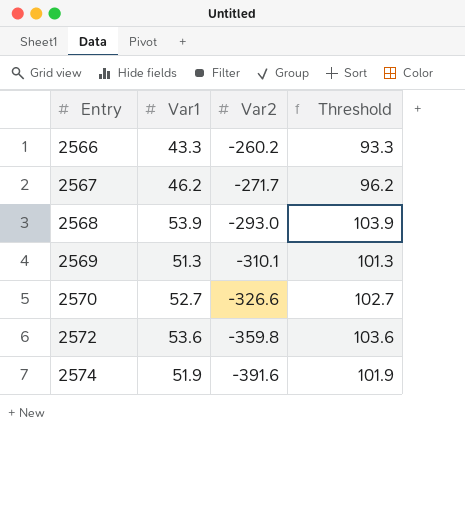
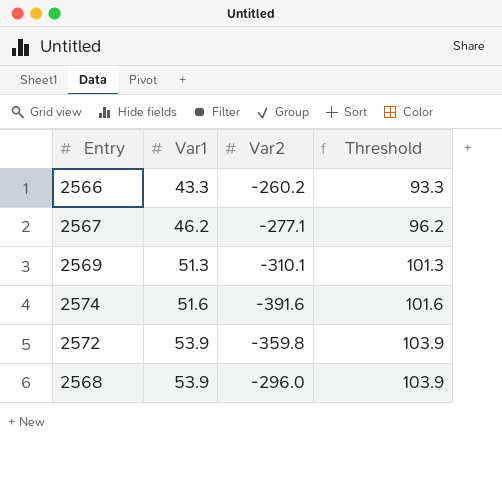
row order: Entry ascending -> Var1 ascending
row 2570: 52.7 | -326.6 | 102.7 -> none
2567 | Var2: -271.7 -> -277.1
2574 | Var1: 51.9 -> 51.6
2574 | Threshold: 101.9 -> 101.6
2572 | Var1: 53.6 -> 53.9
2572 | Threshold: 103.6 -> 103.9
2568 | Var2: -293.0 -> -296.0

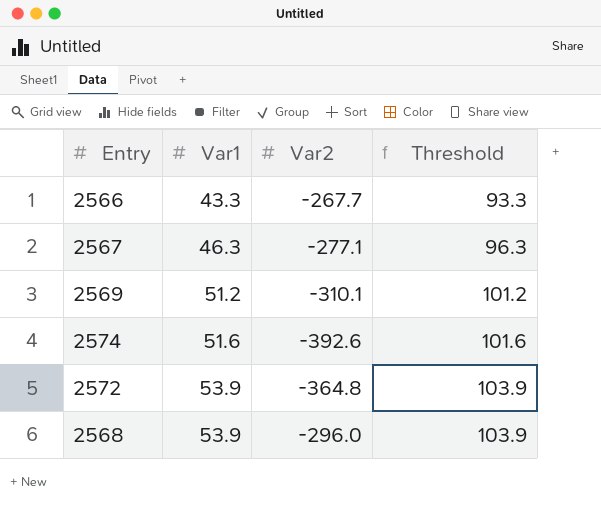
2566 | Var2: -260.2 -> -267.7
2567 | Var1: 46.2 -> 46.3
2567 | Threshold: 96.2 -> 96.3
2569 | Var1: 51.3 -> 51.2
2569 | Threshold: 101.3 -> 101.2
2574 | Var2: -391.6 -> -392.6
2572 | Var2: -359.8 -> -364.8

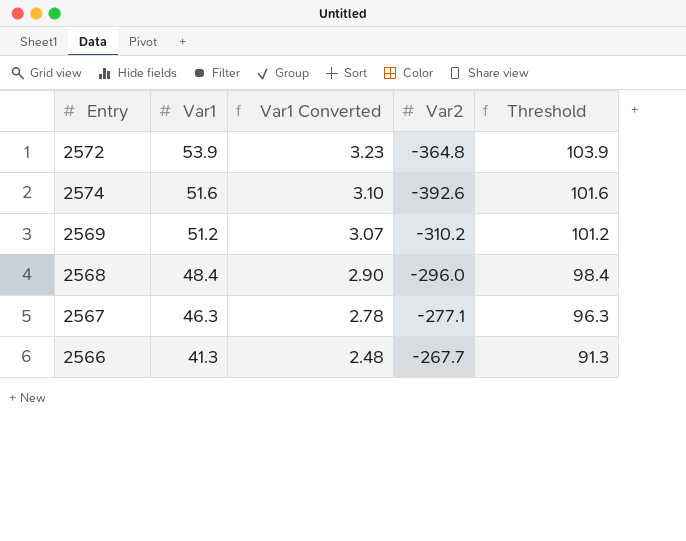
row order: Var1 ascending -> Var1 descending
column Var1 Converted | formula: none -> [Var1] * 0.06
2569 | Var2: -310.1 -> -310.2
2568 | Var1: 53.9 -> 48.4
2568 | Threshold: 103.9 -> 98.4
2566 | Var1: 43.3 -> 41.3
2566 | Threshold: 93.3 -> 91.3

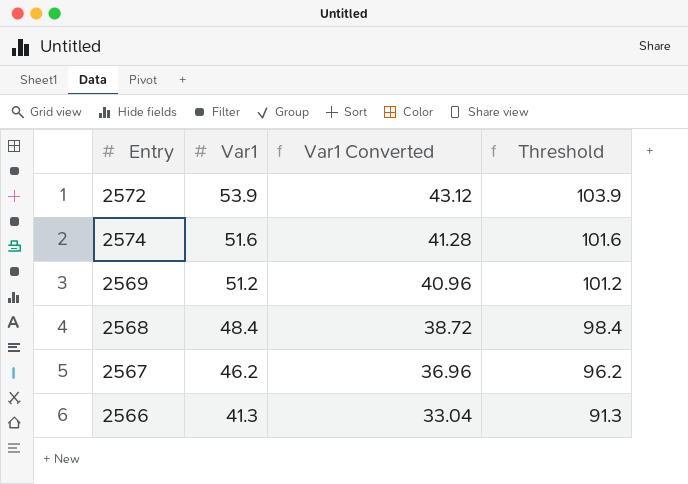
column Var2 | position: 4 -> none
column Var1 Converted | formula: [Var1] * 0.06 -> [Var1] * 0.8
2567 | Var1: 46.3 -> 46.2
2567 | Threshold: 96.3 -> 96.2

